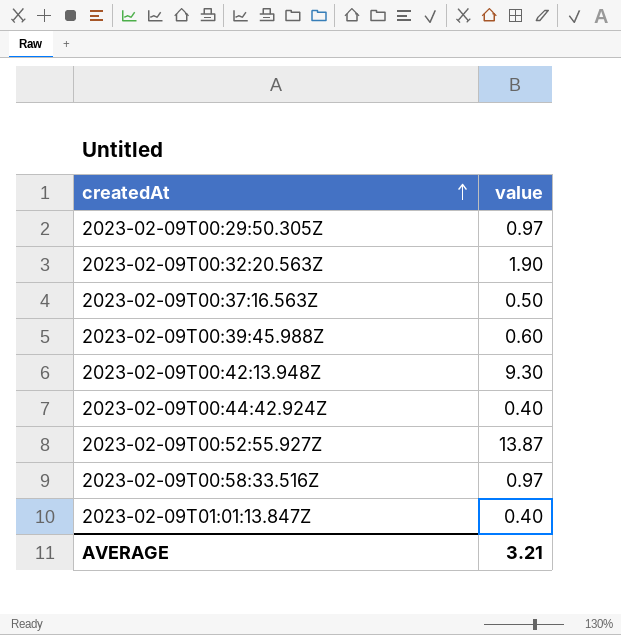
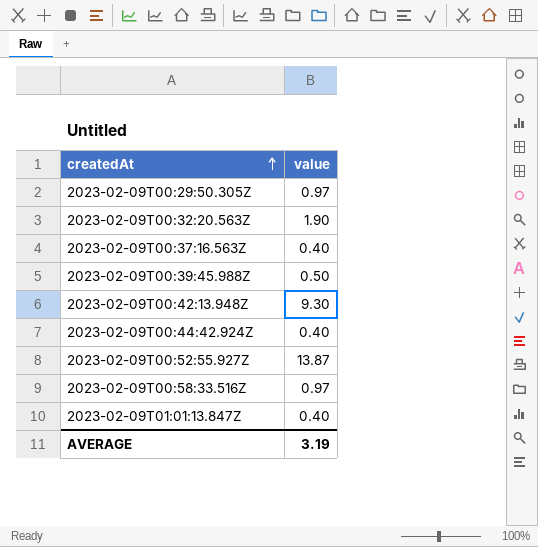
2023-02-09T00:37:16.563Z | value: 0.50 -> 0.40
2023-02-09T00:39:45.988Z | value: 0.60 -> 0.50
AVERAGE | value: 3.21 -> 3.19

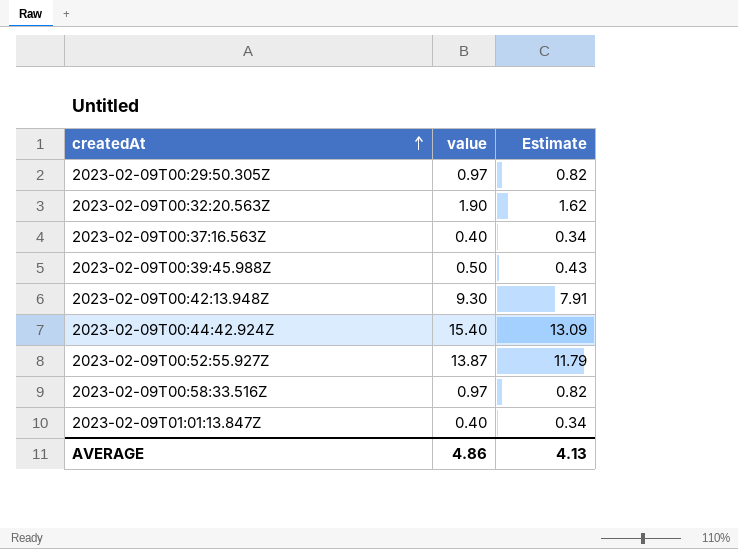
column Estimate | formula: none -> [value] * 0.85
2023-02-09T00:44:42.924Z | value: 0.40 -> 15.40
AVERAGE | value: 3.19 -> 4.86

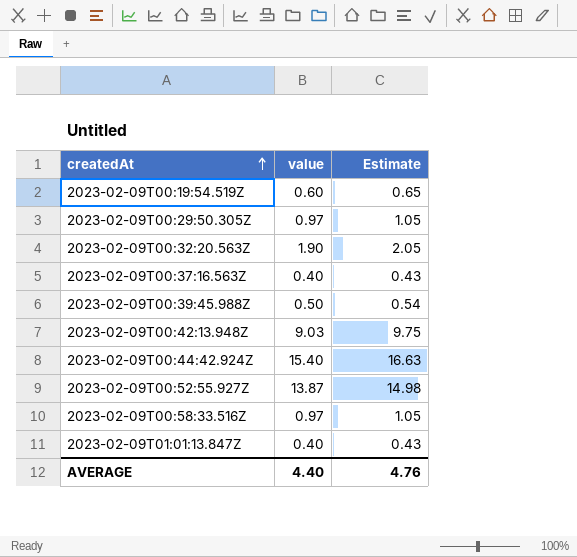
column Estimate | formula: [value] * 0.85 -> [value] * 1.08
row 2023-02-09T00:19:54.519Z: none -> 0.60 | 0.65
2023-02-09T00:42:13.948Z | value: 9.30 -> 9.03
AVERAGE | value: 4.86 -> 4.40
AVERAGE | Estimate: 4.13 -> 4.76

